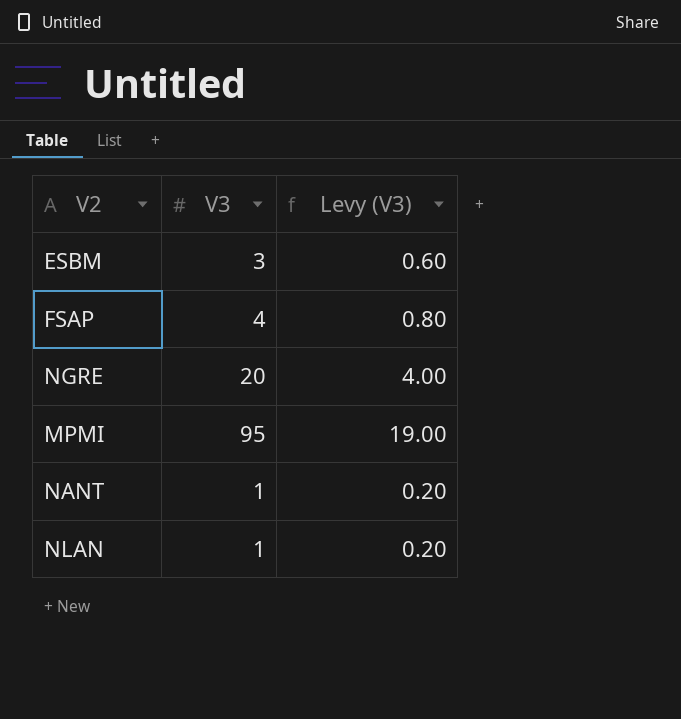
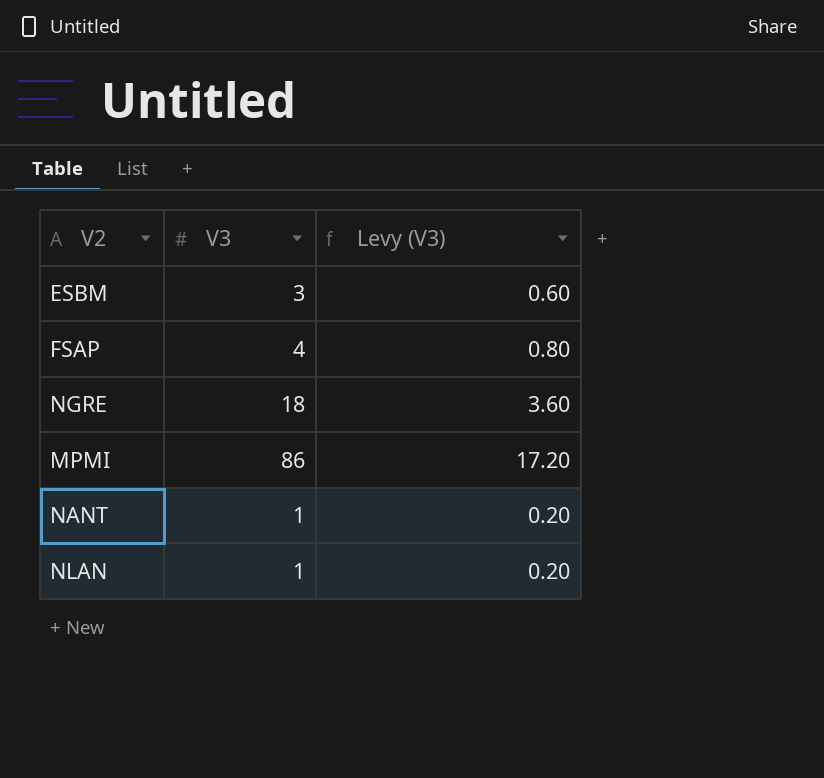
NGRE | V3: 20 -> 18
NGRE | Levy (V3): 4.00 -> 3.60
MPMI | V3: 95 -> 86
MPMI | Levy (V3): 19.00 -> 17.20

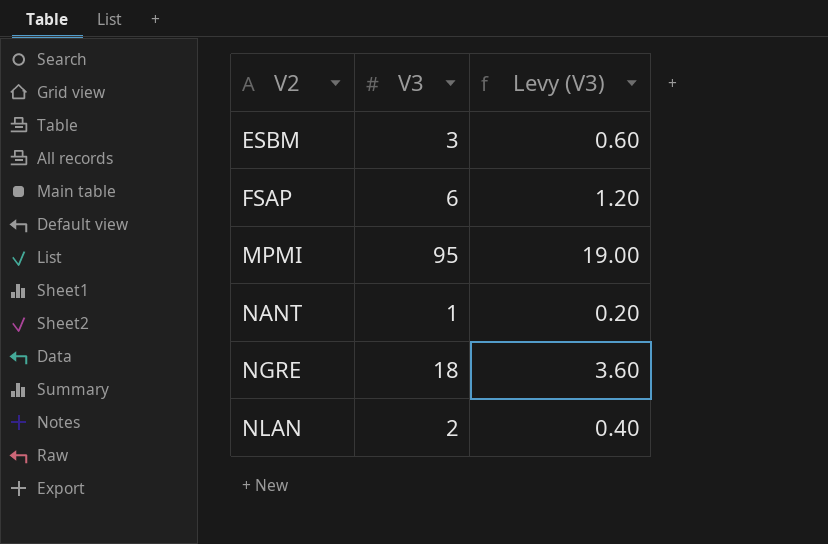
row order: none -> V2 ascending
FSAP | V3: 4 -> 6
FSAP | Levy (V3): 0.80 -> 1.20
MPMI | V3: 86 -> 95
MPMI | Levy (V3): 17.20 -> 19.00
NLAN | V3: 1 -> 2
NLAN | Levy (V3): 0.20 -> 0.40

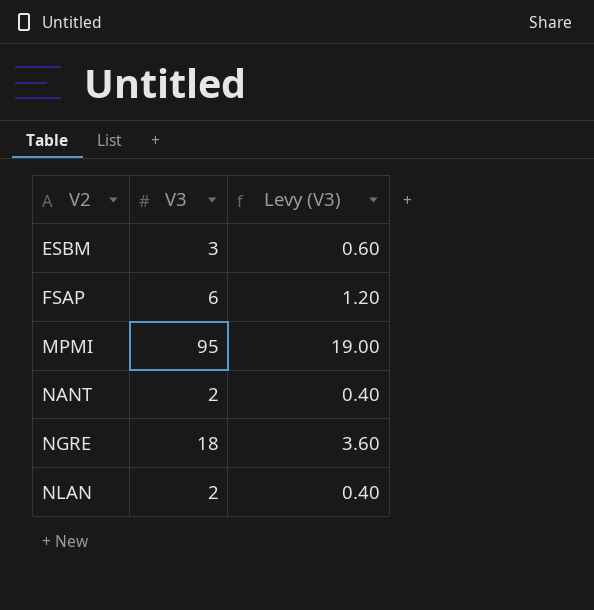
NANT | V3: 1 -> 2
NANT | Levy (V3): 0.20 -> 0.40

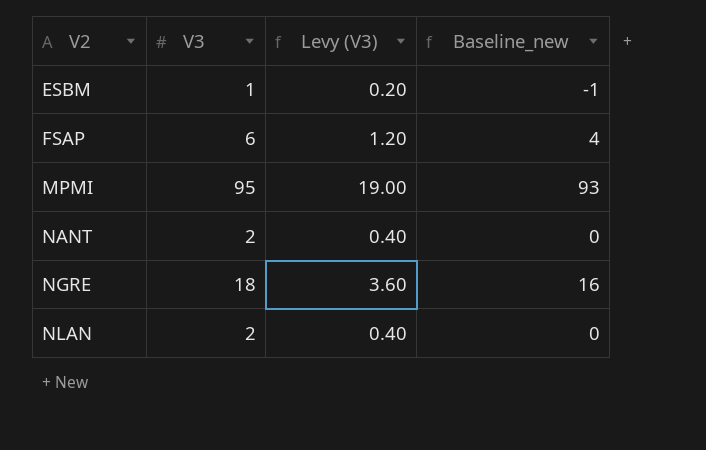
column Baseline_new | formula: none -> [V3] - 2
ESBM | V3: 3 -> 1
ESBM | Levy (V3): 0.60 -> 0.20

